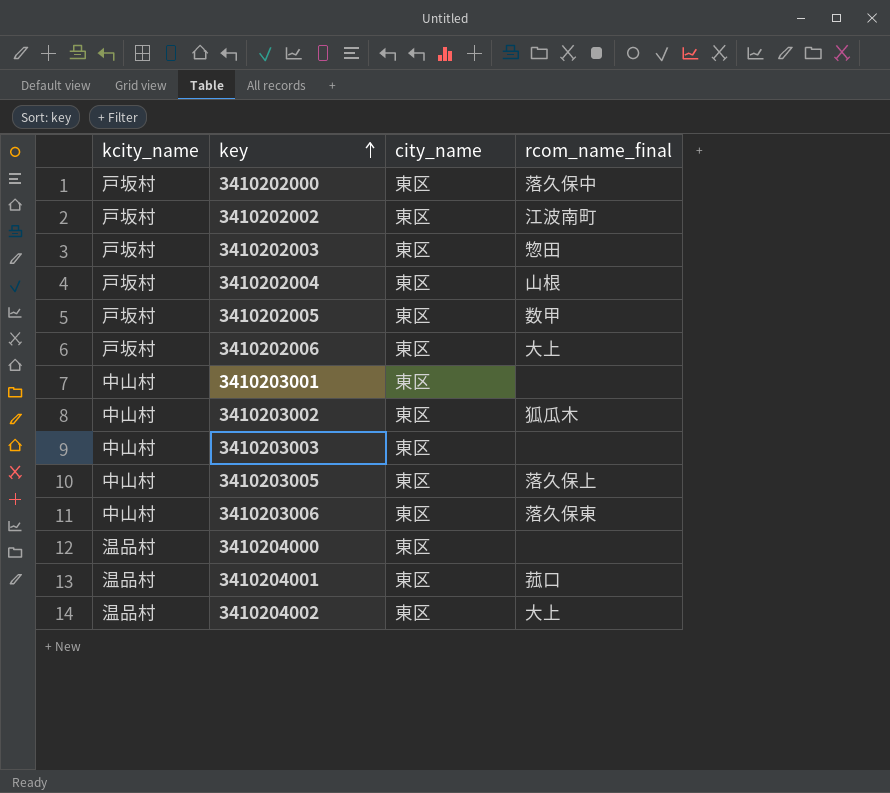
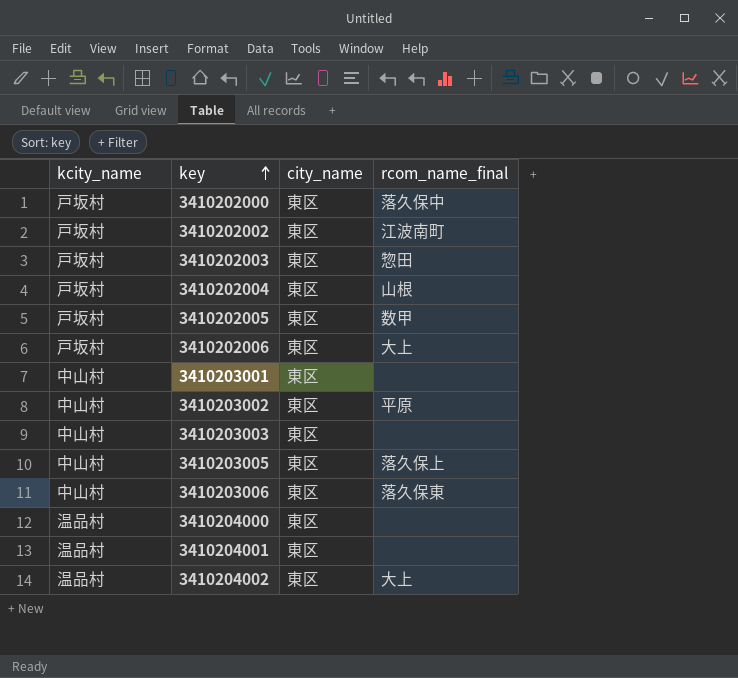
3410203002 | rcom_name_final: 狐瓜木 -> 平原
3410204001 | rcom_name_final: 菰口 -> none

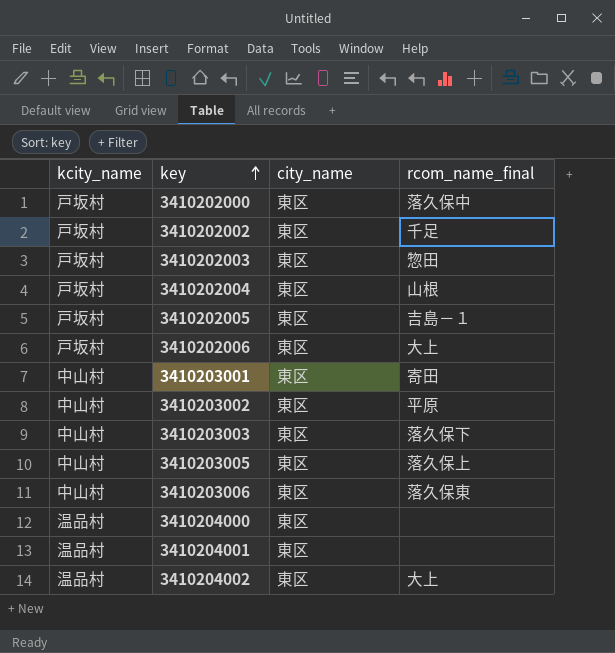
3410202002 | rcom_name_final: 江波南町 -> 千足
3410202005 | rcom_name_final: 数甲 -> 吉島－１
3410203001 | rcom_name_final: none -> 寄田
3410203003 | rcom_name_final: none -> 落久保下

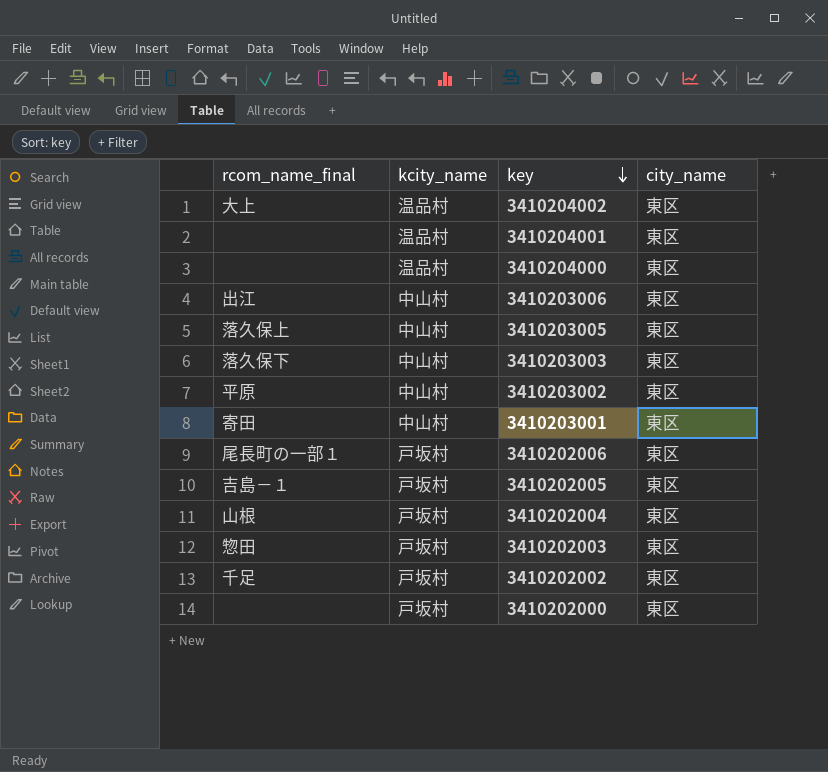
row order: key ascending -> key descending
column rcom_name_final | position: 4 -> 1
3410203006 | rcom_name_final: 落久保東 -> 出江
3410202006 | rcom_name_final: 大上 -> 尾長町の一部１
3410202000 | rcom_name_final: 落久保中 -> none

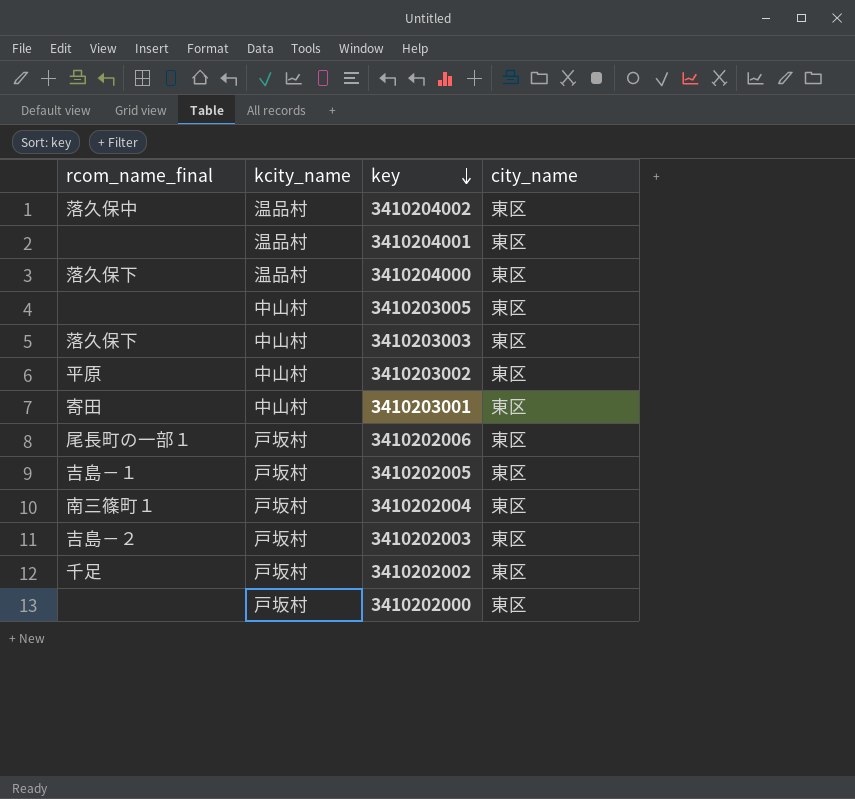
row 3410203006: 出江 | 中山村 | 東区 -> none
3410204002 | rcom_name_final: 大上 -> 落久保中
3410204000 | rcom_name_final: none -> 落久保下
3410203005 | rcom_name_final: 落久保上 -> none
3410202004 | rcom_name_final: 山根 -> 南三篠町１
3410202003 | rcom_name_final: 惣田 -> 吉島－２

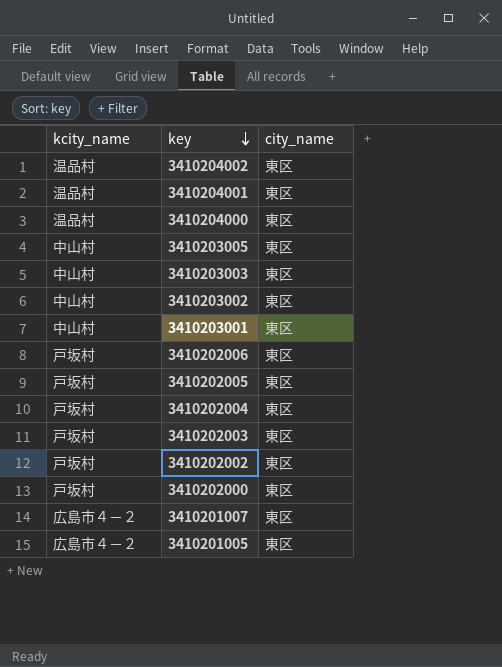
column rcom_name_final | position: 1 -> none
row 3410201007: none -> 広島市４－２ | 東区
row 3410201005: none -> 広島市４－２ | 東区

